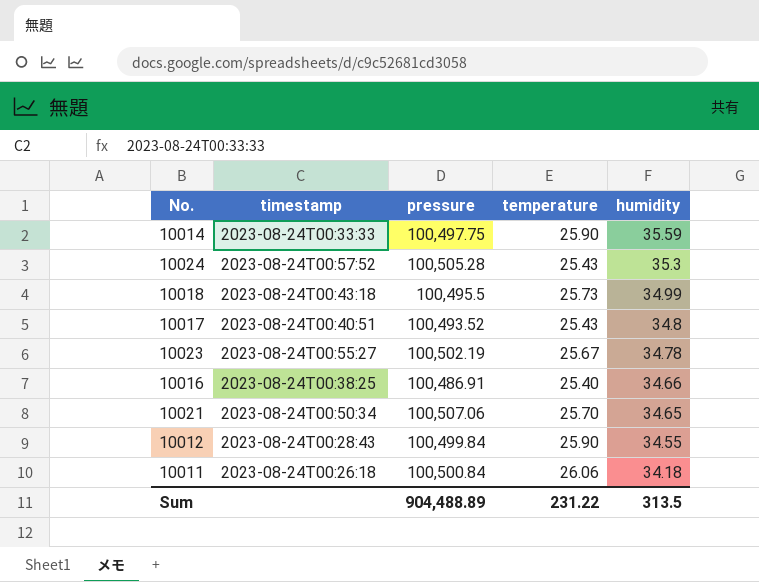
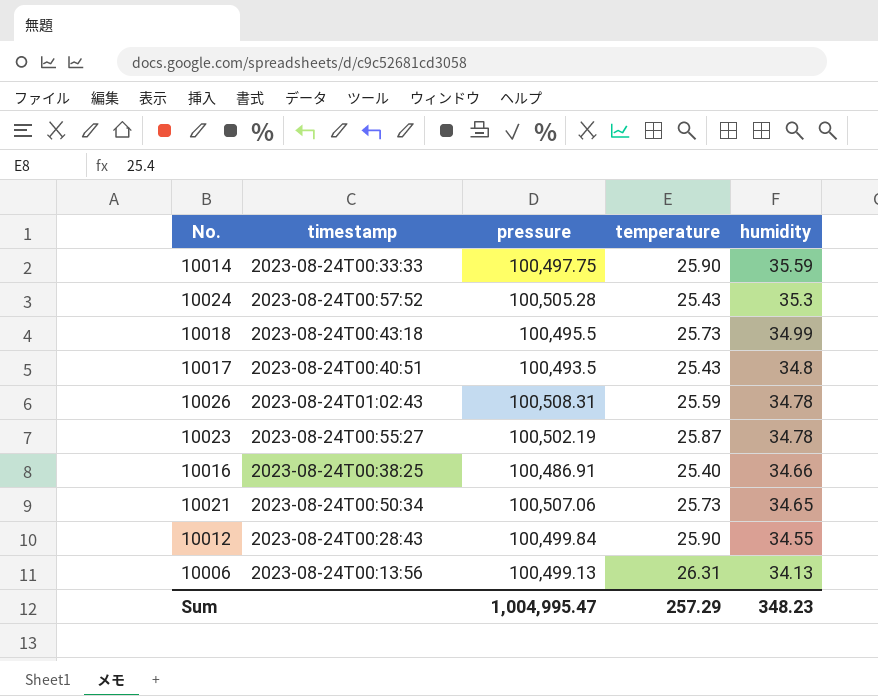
row 10011: 2023-08-24T00:26:18 | 100,500.84 | 26.06 | 34.18 -> none
10017 | pressure: 100,493.52 -> 100,493.5
row 10026: none -> 2023-08-24T01:02:43 | 100,508.31 | 25.59 | 34.78
10023 | temperature: 25.67 -> 25.87
10021 | temperature: 25.70 -> 25.73
row 10006: none -> 2023-08-24T00:13:56 | 100,499.13 | 26.31 | 34.13
Sum | pressure: 904,488.89 -> 1,004,995.47
Sum | temperature: 231.22 -> 257.29
Sum | humidity: 313.5 -> 348.23

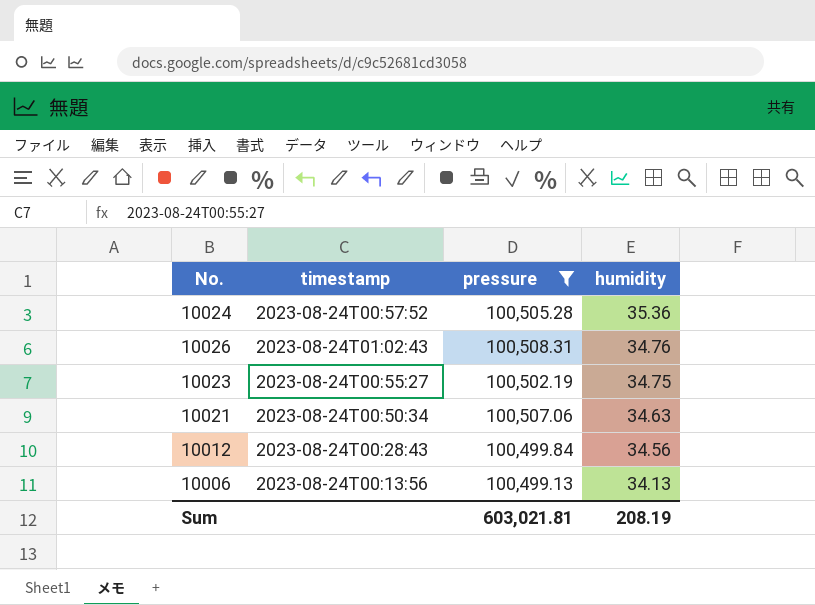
filter: none -> pressure >= 100,499.13
column temperature | position: 4 -> none
10024 | humidity: 35.3 -> 35.36
10026 | humidity: 34.78 -> 34.76
10023 | humidity: 34.78 -> 34.75
10021 | humidity: 34.65 -> 34.63
10012 | humidity: 34.55 -> 34.56
Sum | pressure: 1,004,995.47 -> 603,021.81
Sum | humidity: 348.23 -> 208.19

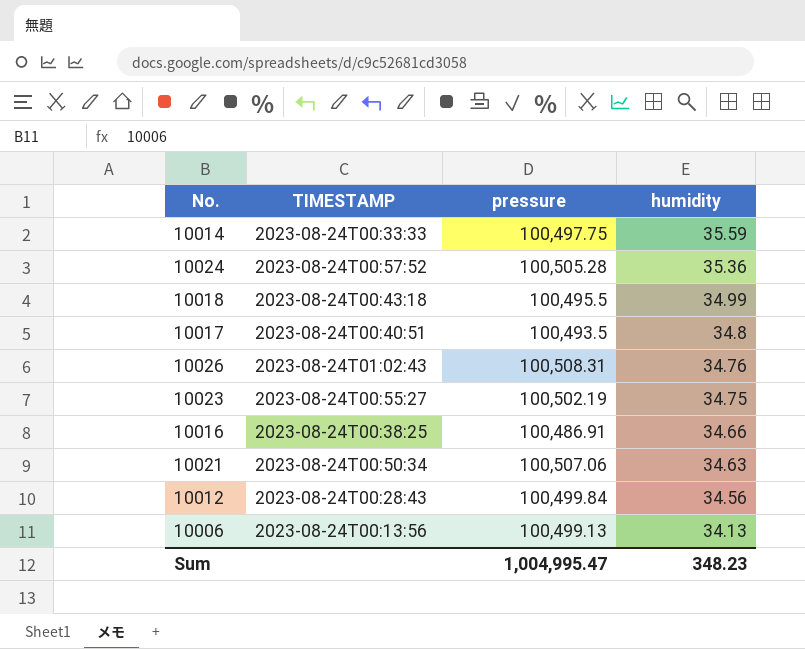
filter: pressure >= 100,499.13 -> none
column name: timestamp -> TIMESTAMP
Sum | pressure: 603,021.81 -> 1,004,995.47
Sum | humidity: 208.19 -> 348.23

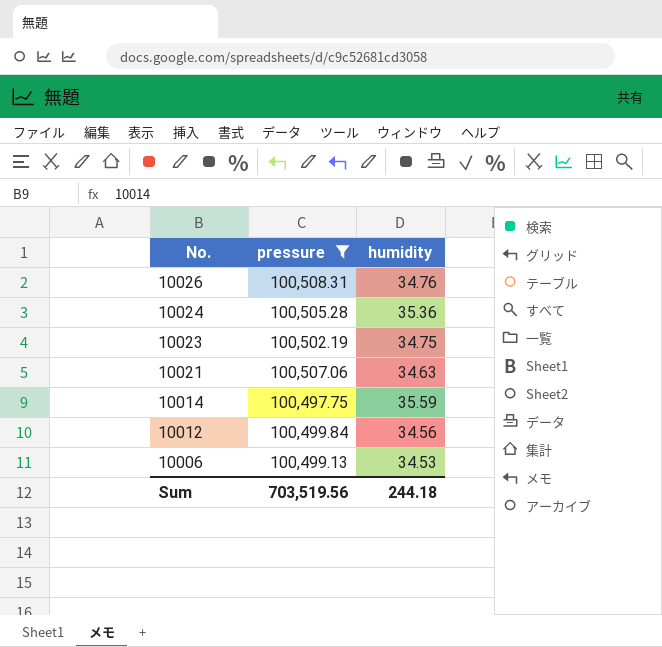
filter: none -> pressure >= 100,497.75
row order: humidity descending -> No. descending
column TIMESTAMP | position: 2 -> none
10006 | humidity: 34.13 -> 34.53
Sum | pressure: 1,004,995.47 -> 703,519.56
Sum | humidity: 348.23 -> 244.18

